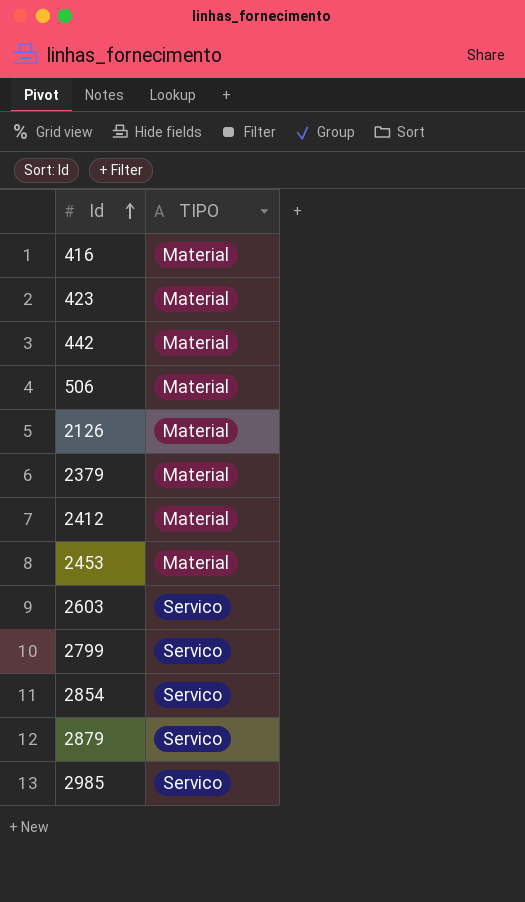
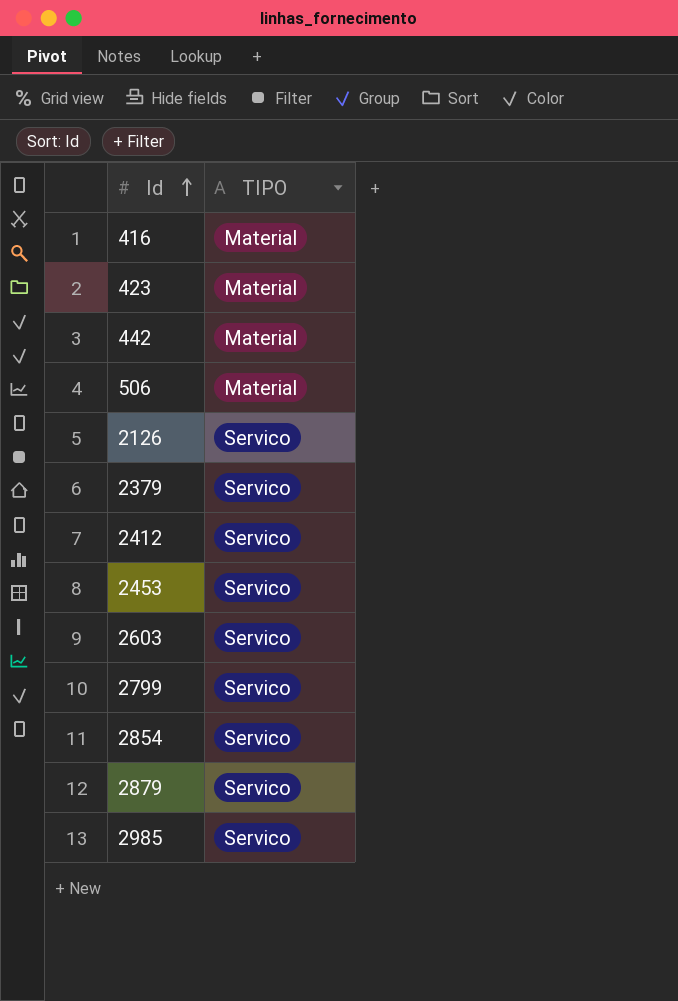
2126 | TIPO: Material -> Servico
2379 | TIPO: Material -> Servico
2412 | TIPO: Material -> Servico
2453 | TIPO: Material -> Servico

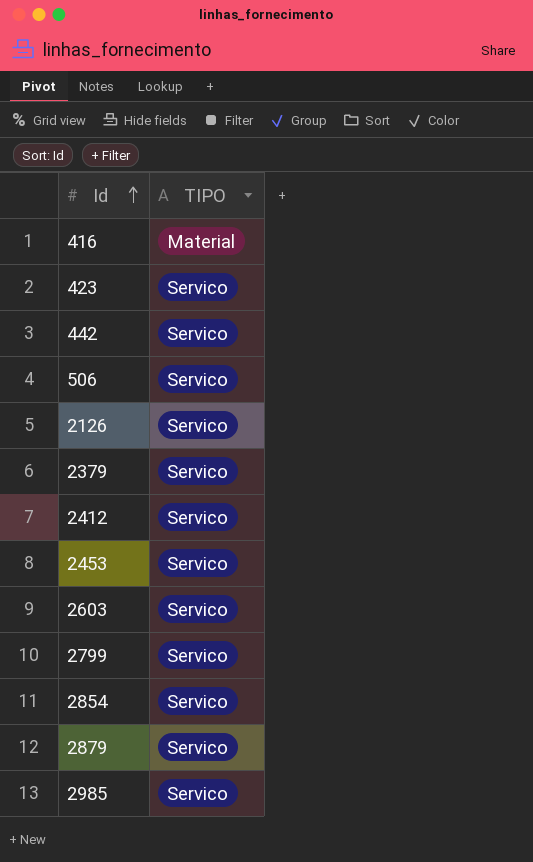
423 | TIPO: Material -> Servico
442 | TIPO: Material -> Servico
506 | TIPO: Material -> Servico

